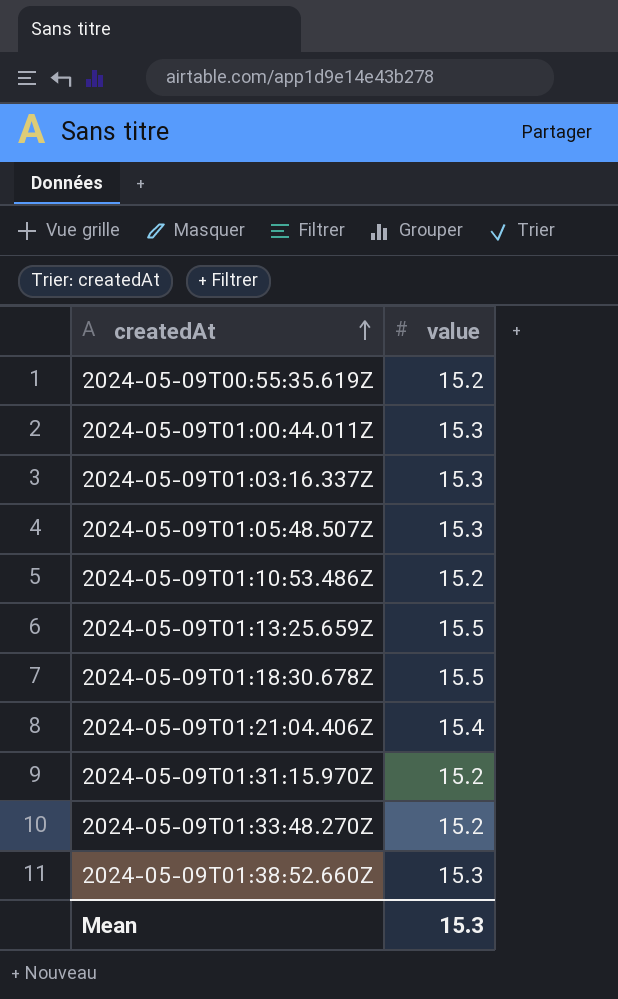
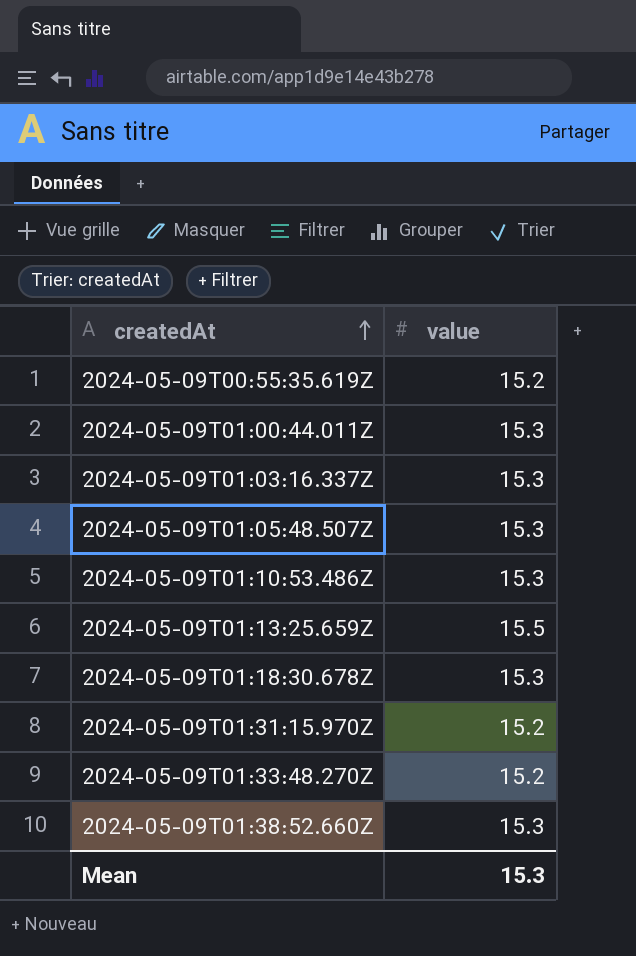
row 2024-05-09T01:21:04.406Z: 15.4 -> none
2024-05-09T01:10:53.486Z | value: 15.2 -> 15.3
2024-05-09T01:18:30.678Z | value: 15.5 -> 15.3

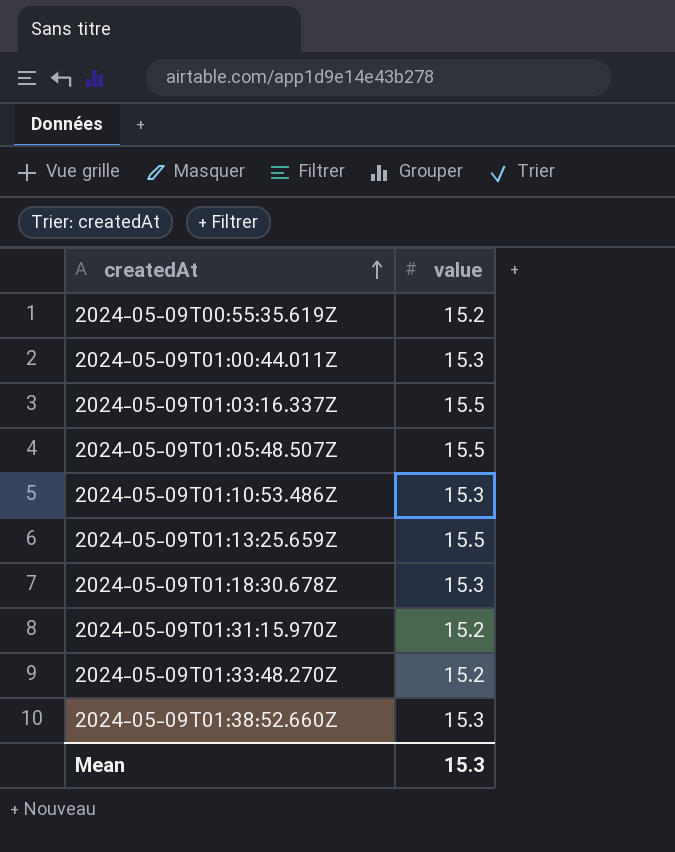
2024-05-09T01:03:16.337Z | value: 15.3 -> 15.5
2024-05-09T01:05:48.507Z | value: 15.3 -> 15.5

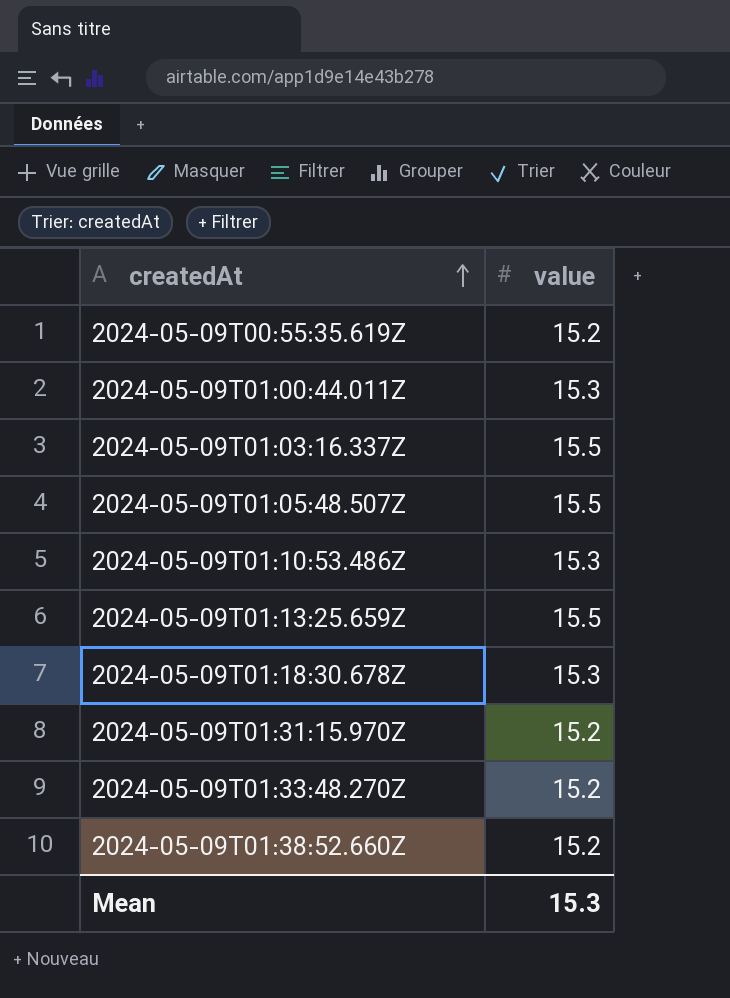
2024-05-09T01:38:52.660Z | value: 15.3 -> 15.2

